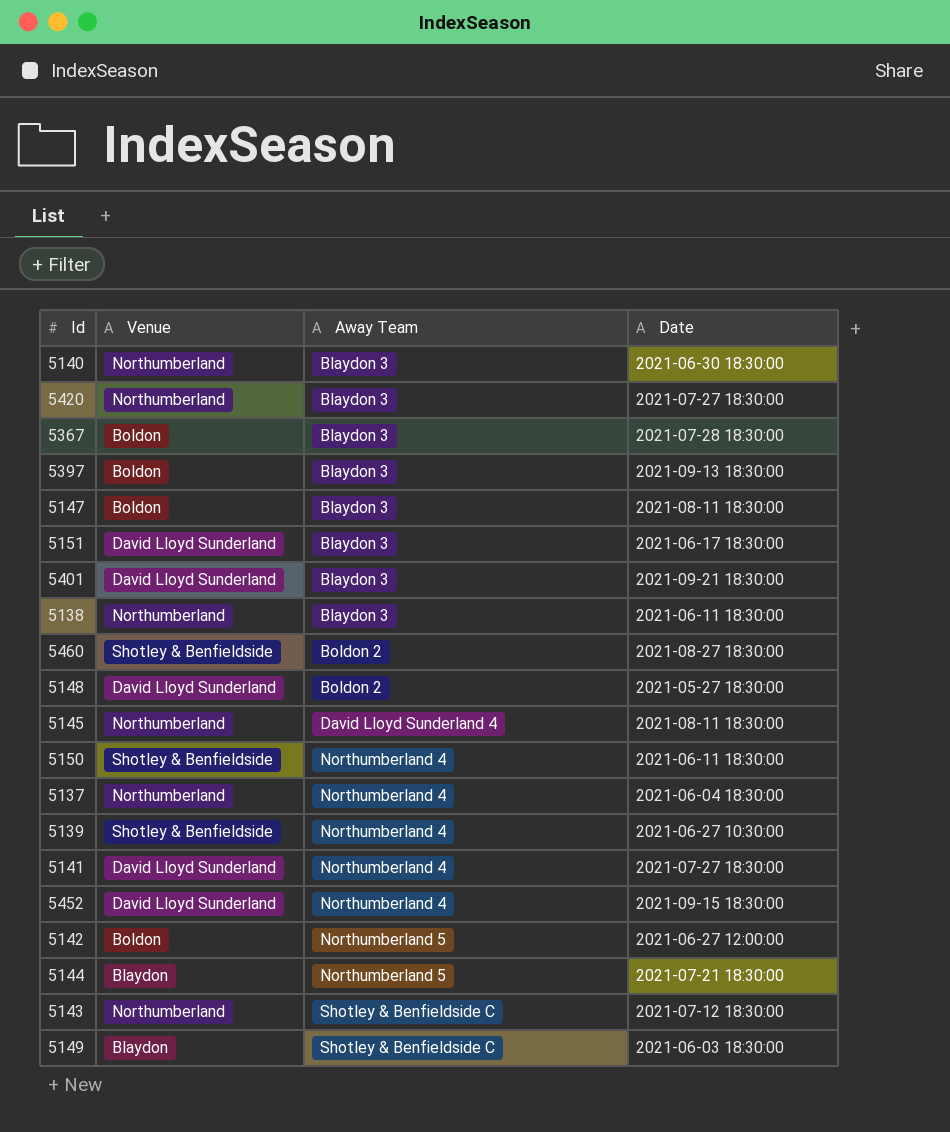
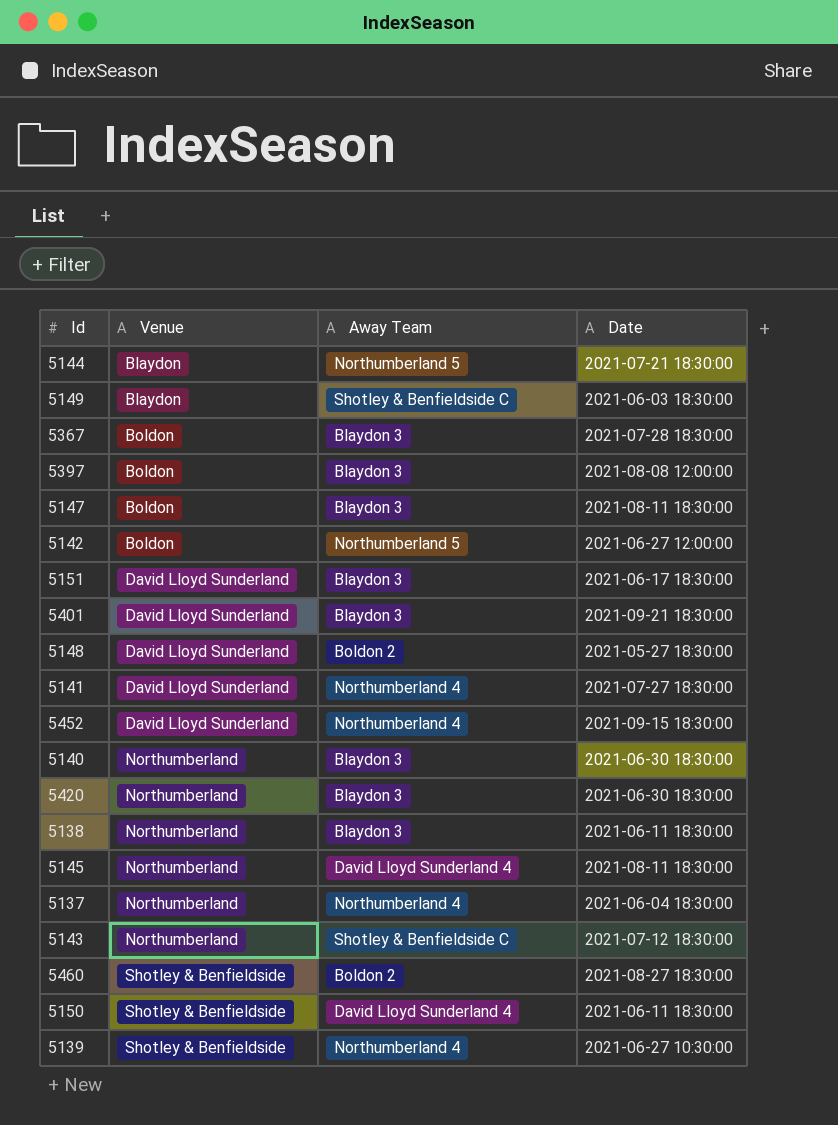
row order: Away Team ascending -> Venue ascending
5397 | Date: 2021-09-13 18:30:00 -> 2021-08-08 12:00:00
5420 | Date: 2021-07-27 18:30:00 -> 2021-06-30 18:30:00
5150 | Away Team: Northumberland 4 -> David Lloyd Sunderland 4

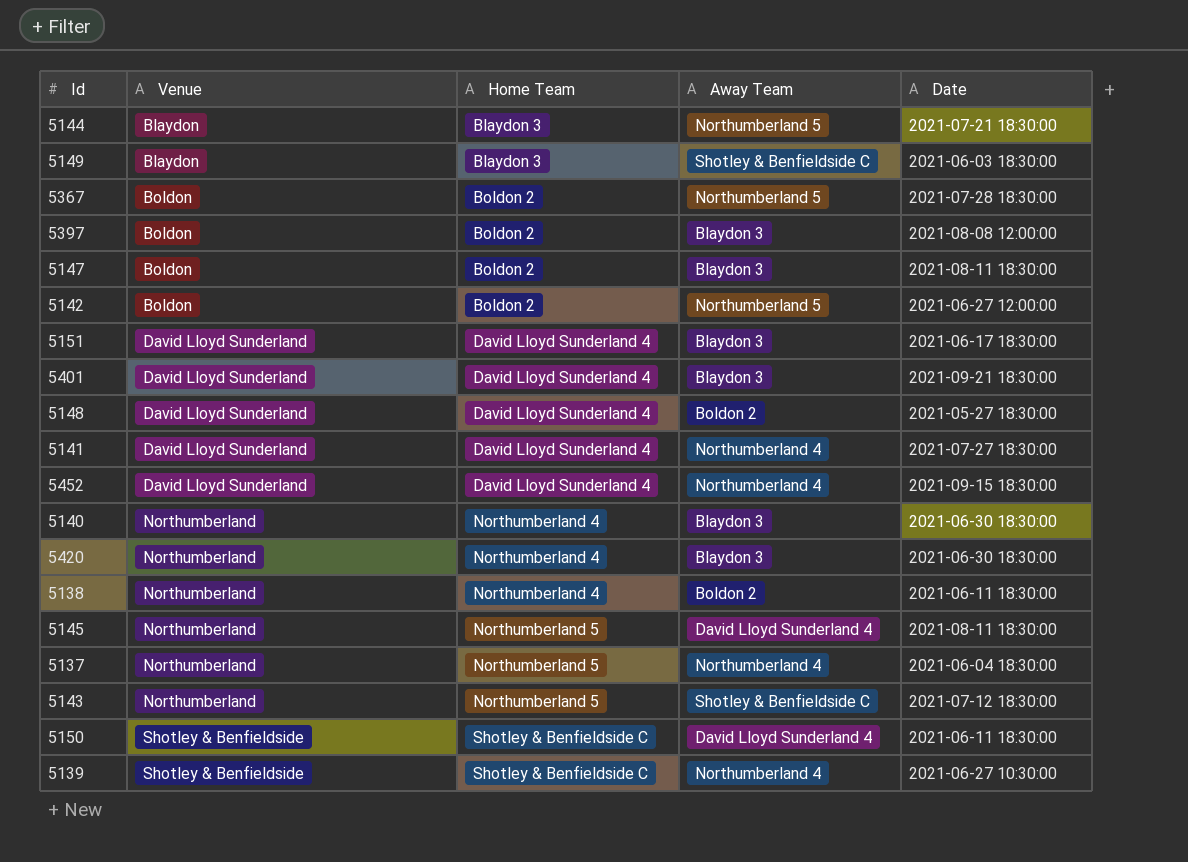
column Home Team | position: none -> 3
row 5460: Shotley & Benfieldside | Boldon 2 | 2021-08-27 18:30:00 -> none
5367 | Away Team: Blaydon 3 -> Northumberland 5
5138 | Away Team: Blaydon 3 -> Boldon 2

